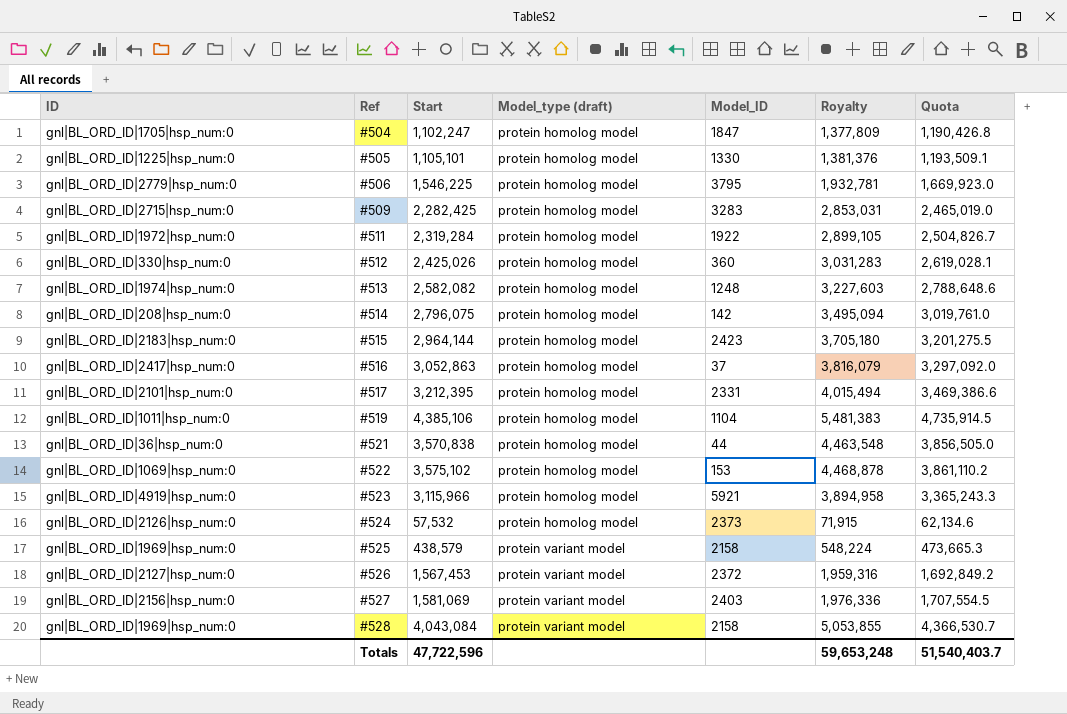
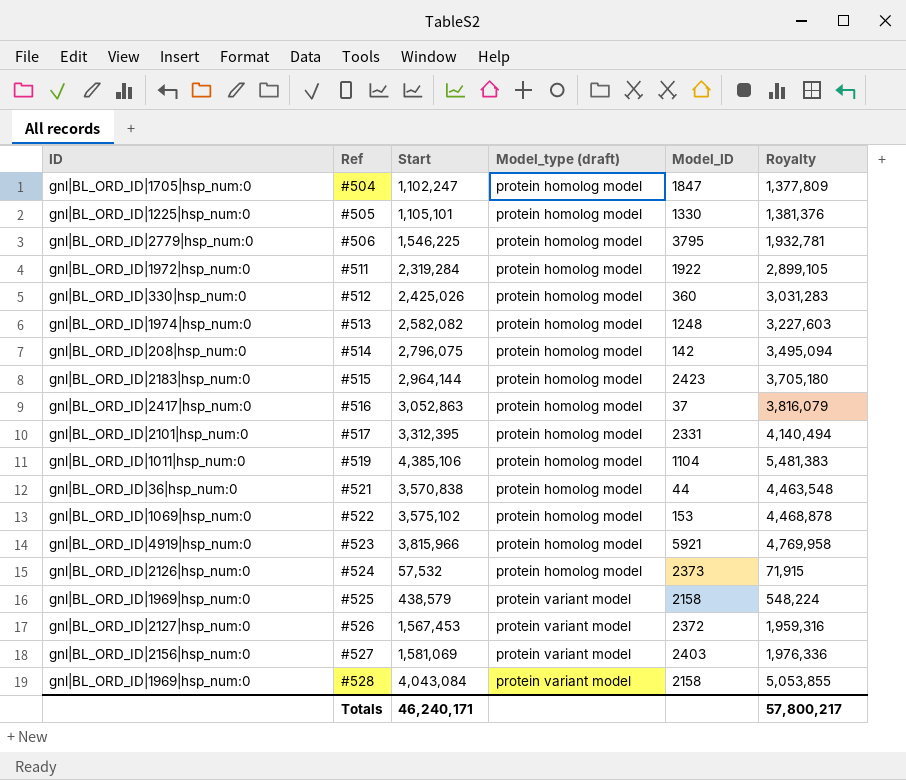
column Quota | formula: [Start] * 1.08 -> none
row #509: gnl|BL_ORD_ID|2715|hsp_num:0 | 2,282,425 | protein homolog model | 3283 | 2,853,031 | 2,465,019.0 -> none
#517 | Start: 3,212,395 -> 3,312,395
#517 | Royalty: 4,015,494 -> 4,140,494
#523 | Start: 3,115,966 -> 3,815,966
#523 | Royalty: 3,894,958 -> 4,769,958
Totals | Start: 47,722,596 -> 46,240,171
Totals | Royalty: 59,653,248 -> 57,800,217

